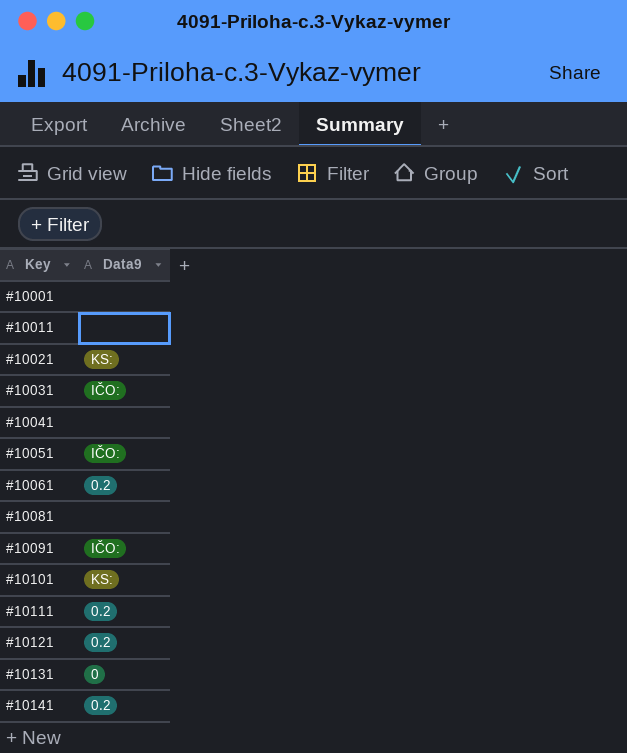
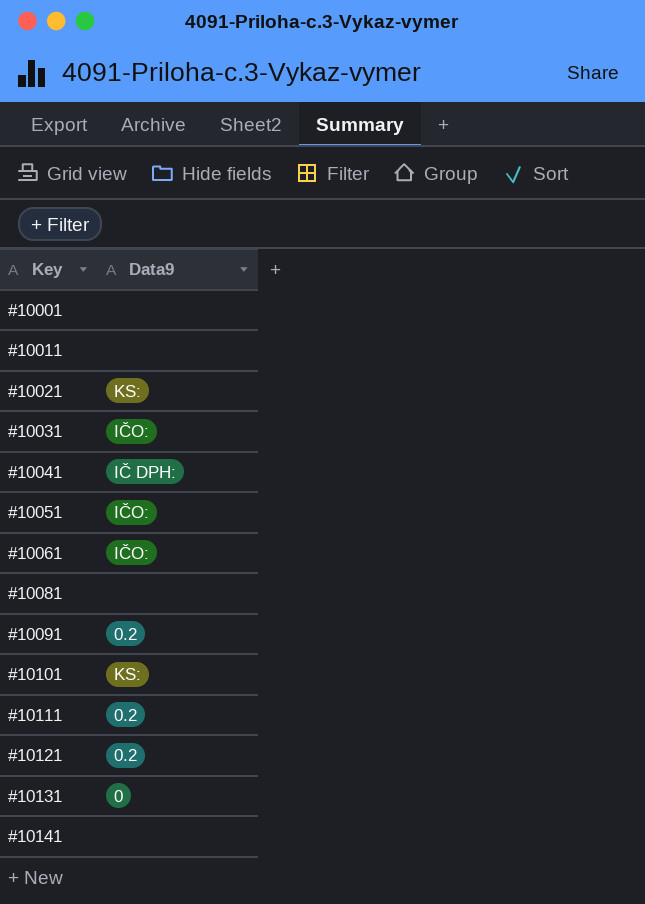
#10041 | Data9: none -> IČ DPH:
#10061 | Data9: 0.2 -> IČO:
#10091 | Data9: IČO: -> 0.2
#10141 | Data9: 0.2 -> none

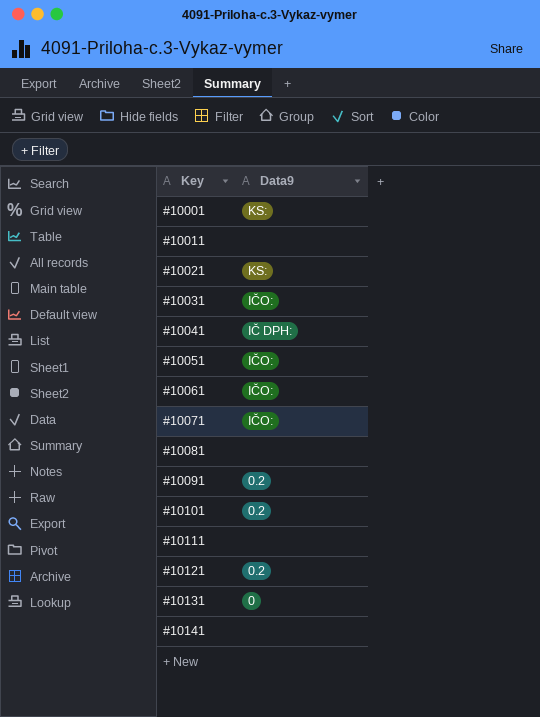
#10001 | Data9: none -> KS:
row #10071: none -> IČO:
#10101 | Data9: KS: -> 0.2
#10111 | Data9: 0.2 -> none

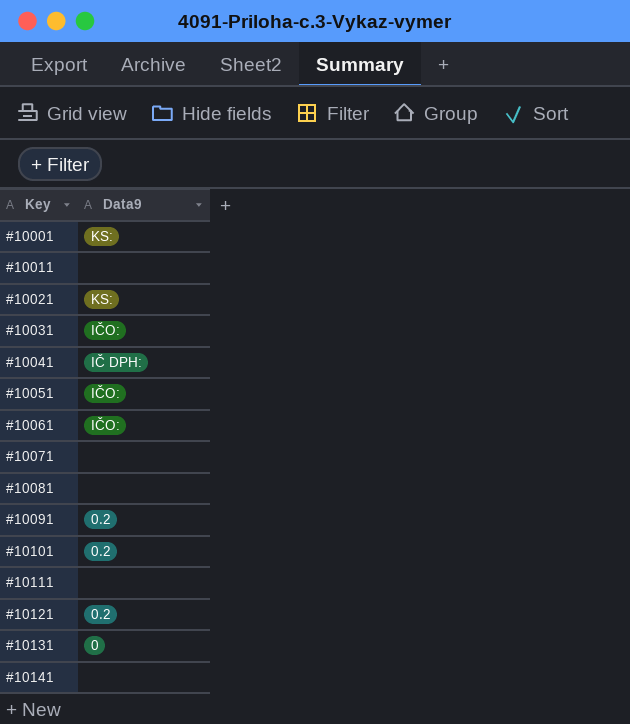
#10071 | Data9: IČO: -> none

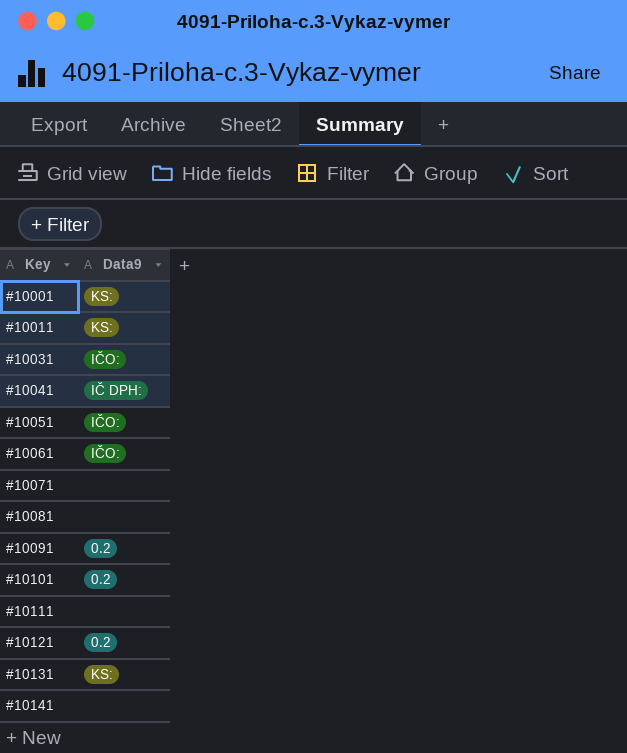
row #10021: KS: -> none
#10011 | Data9: none -> KS:
#10131 | Data9: 0 -> KS:

